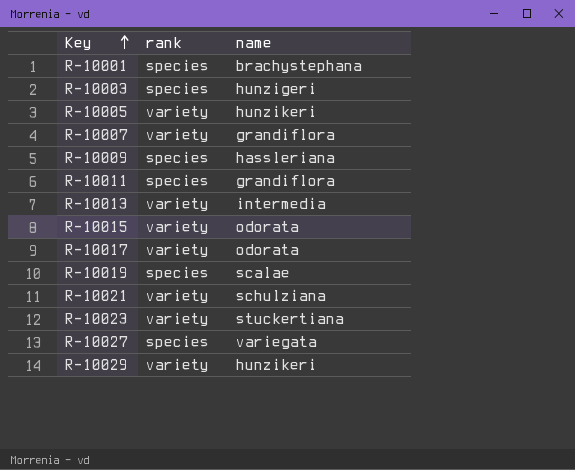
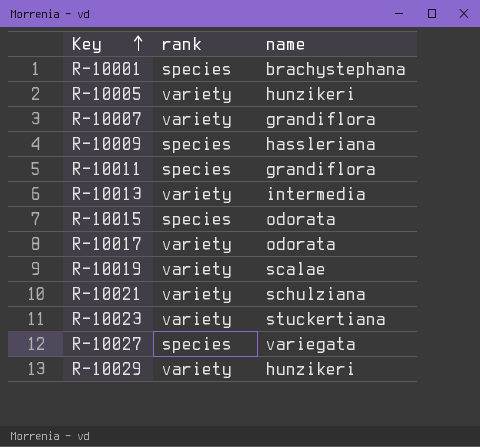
row R-10003: species | hunzigeri -> none
R-10015 | rank: variety -> species
R-10019 | rank: species -> variety

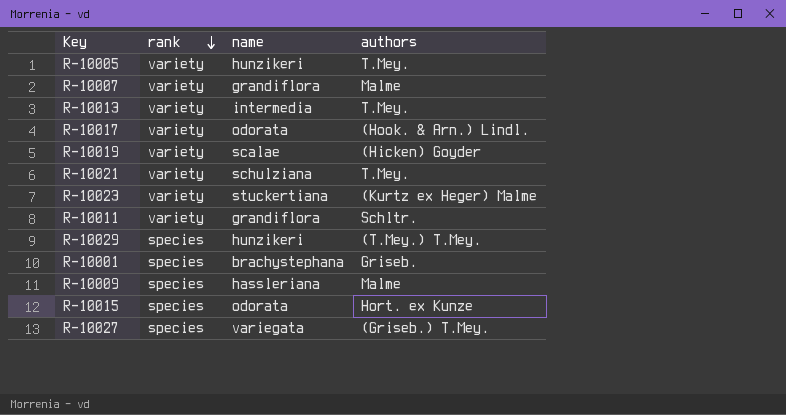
row order: Key ascending -> rank descending
column authors | position: none -> 4
R-10011 | rank: species -> variety
R-10029 | rank: variety -> species

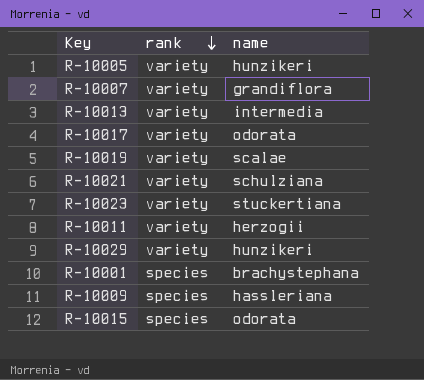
column authors | position: 4 -> none
row R-10027: species | variegata | (Griseb.) T.Mey. -> none
R-10011 | name: grandiflora -> herzogii
R-10029 | rank: species -> variety

